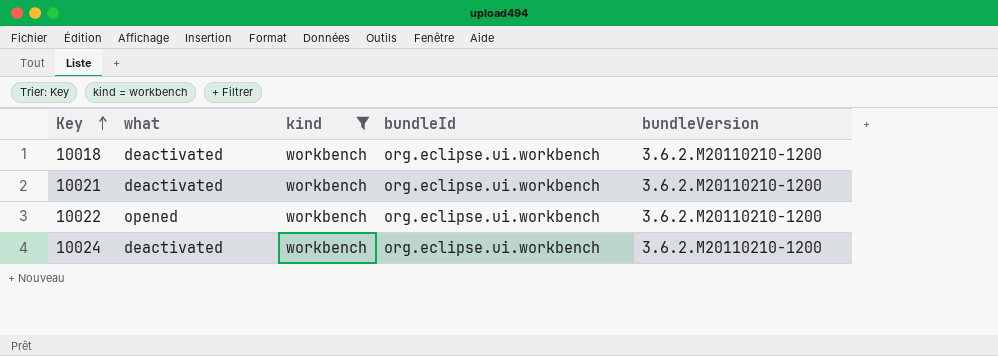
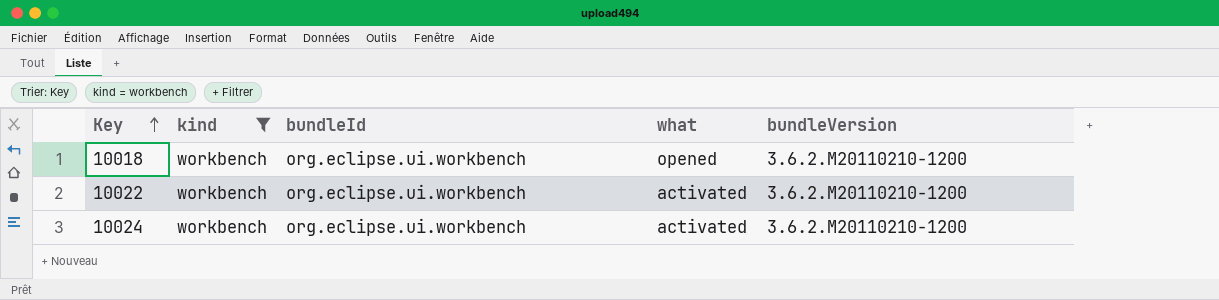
column what | position: 2 -> 4
row 10021: deactivated | workbench | org.eclipse.ui.workbench | 3.6.2.M20110210-1200 -> none
10018 | what: deactivated -> opened
10022 | what: opened -> activated
10024 | what: deactivated -> activated

